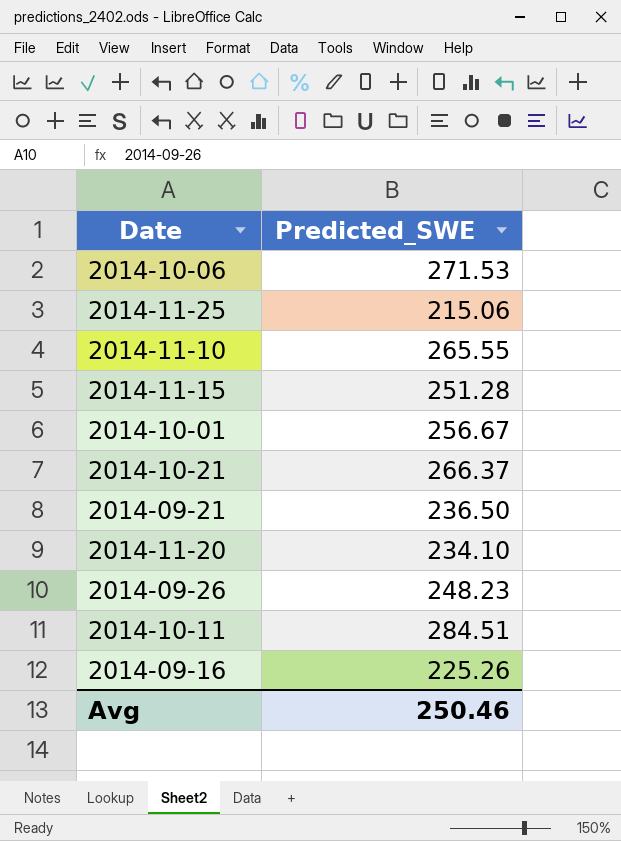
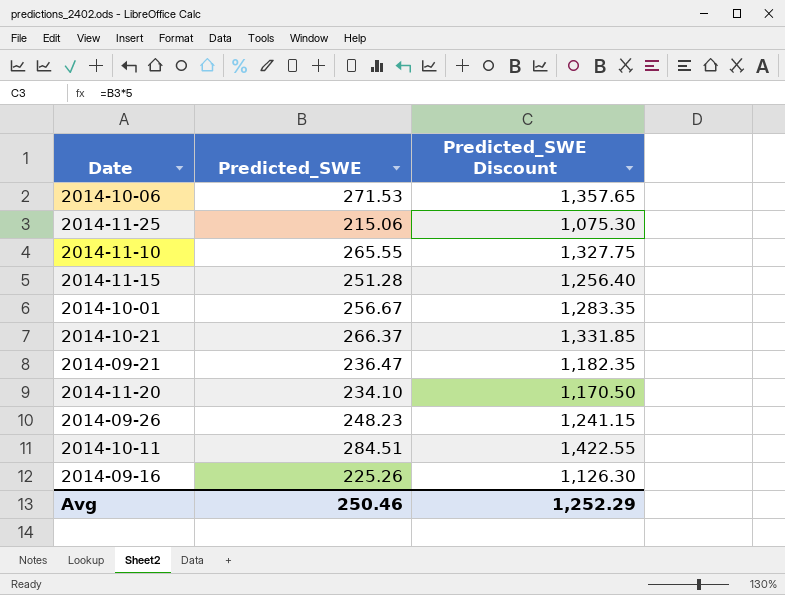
column Predicted_SWE Discount | formula: none -> [Predicted_SWE] * 5
2014-09-21 | Predicted_SWE: 236.50 -> 236.47

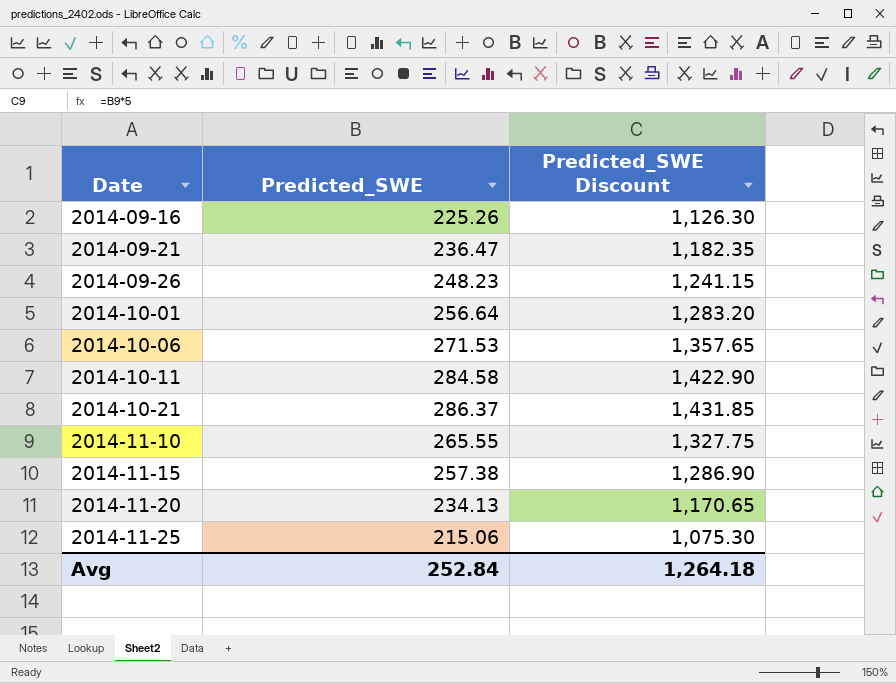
row order: none -> Date ascending
2014-10-01 | Predicted_SWE: 256.67 -> 256.64
2014-10-01 | Predicted_SWE Discount: 1,283.35 -> 1,283.20
2014-10-11 | Predicted_SWE: 284.51 -> 284.58
2014-10-11 | Predicted_SWE Discount: 1,422.55 -> 1,422.90
2014-10-21 | Predicted_SWE: 266.37 -> 286.37
2014-10-21 | Predicted_SWE Discount: 1,331.85 -> 1,431.85
2014-11-15 | Predicted_SWE: 251.28 -> 257.38
2014-11-15 | Predicted_SWE Discount: 1,256.40 -> 1,286.90
2014-11-20 | Predicted_SWE: 234.10 -> 234.13
2014-11-20 | Predicted_SWE Discount: 1,170.50 -> 1,170.65
Avg | Predicted_SWE: 250.46 -> 252.84
Avg | Predicted_SWE Discount: 1,252.29 -> 1,264.18

